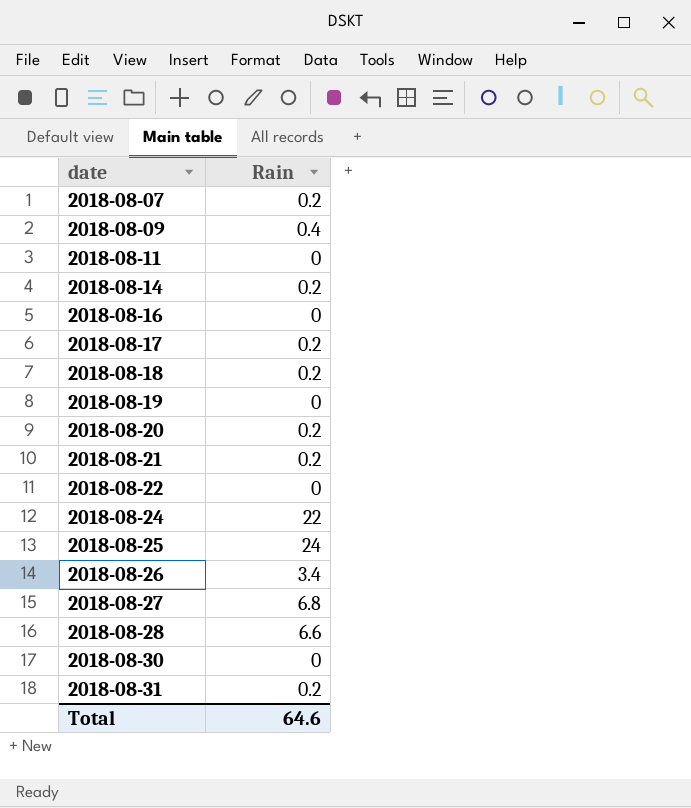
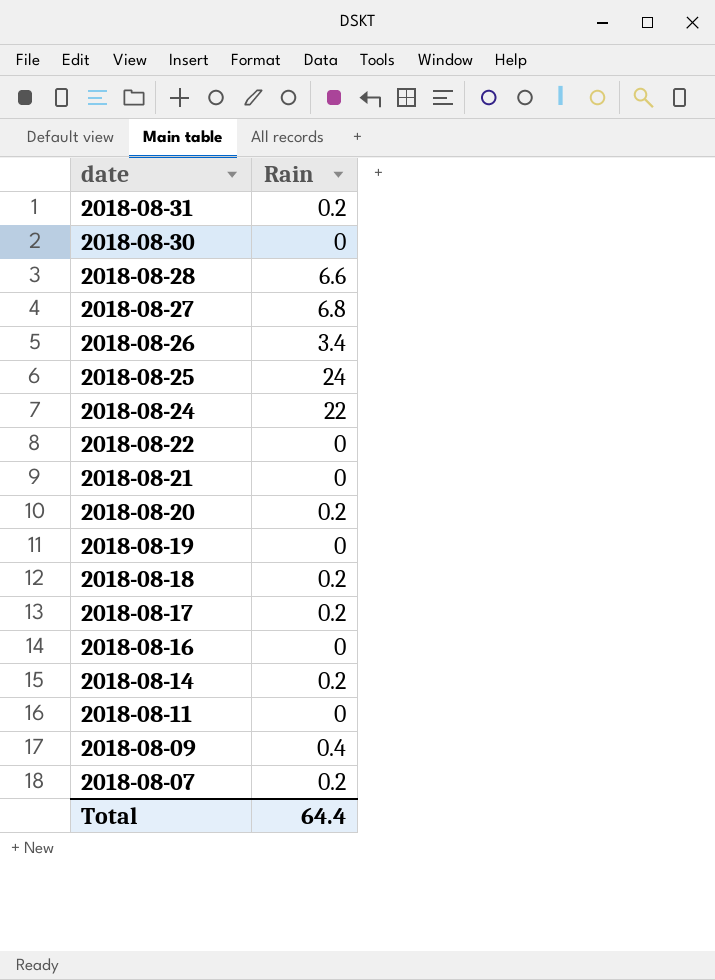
row order: date ascending -> date descending
2018-08-21 | Rain: 0.2 -> 0
Total | Rain: 64.6 -> 64.4

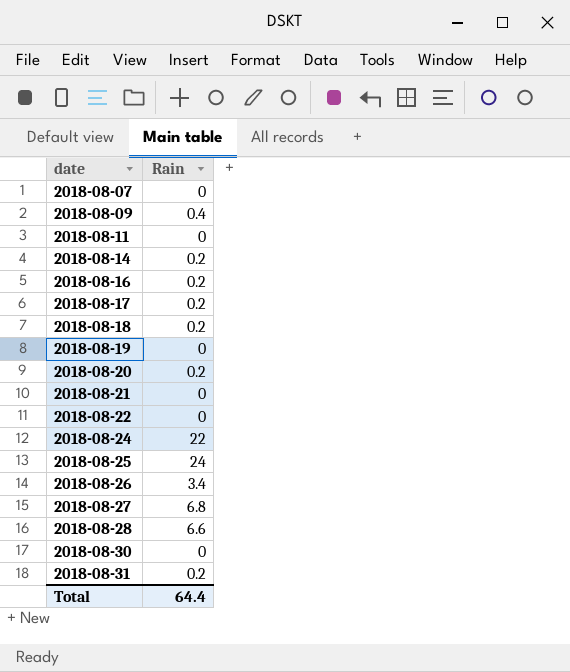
row order: date descending -> date ascending
2018-08-07 | Rain: 0.2 -> 0
2018-08-16 | Rain: 0 -> 0.2

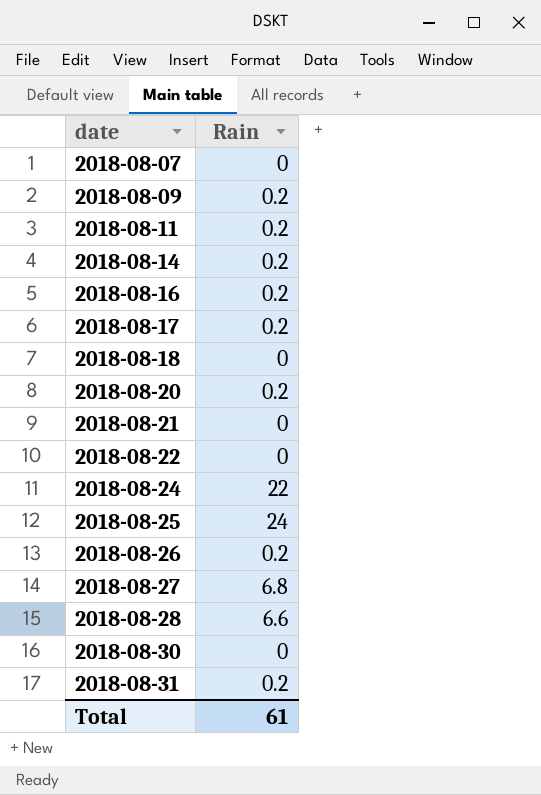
row 2018-08-19: 0 -> none
2018-08-09 | Rain: 0.4 -> 0.2
2018-08-11 | Rain: 0 -> 0.2
2018-08-18 | Rain: 0.2 -> 0
2018-08-26 | Rain: 3.4 -> 0.2
Total | Rain: 64.4 -> 61

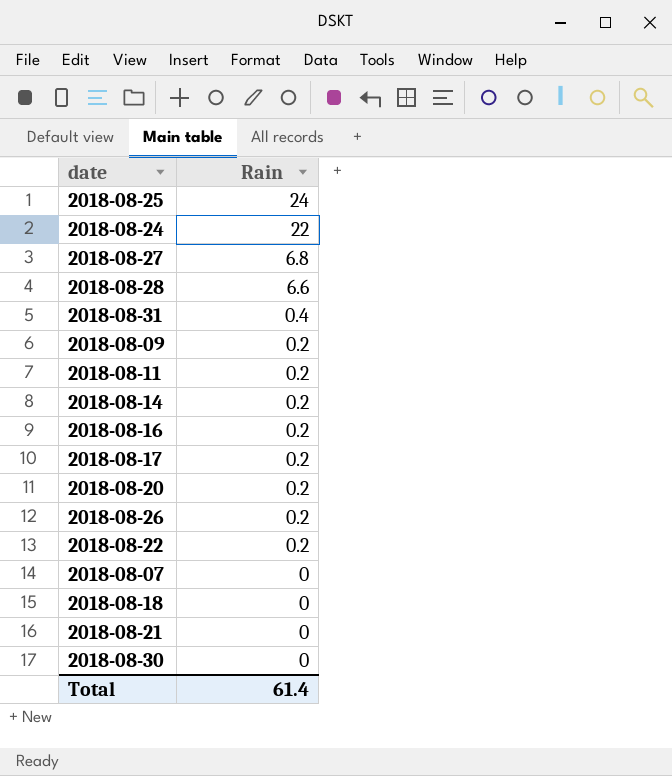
row order: date ascending -> Rain descending
2018-08-31 | Rain: 0.2 -> 0.4
2018-08-22 | Rain: 0 -> 0.2
Total | Rain: 61 -> 61.4

